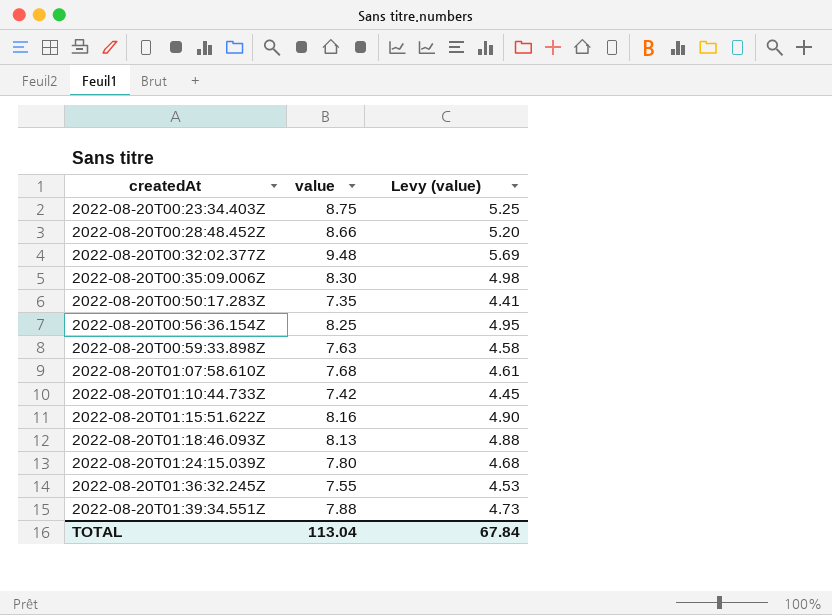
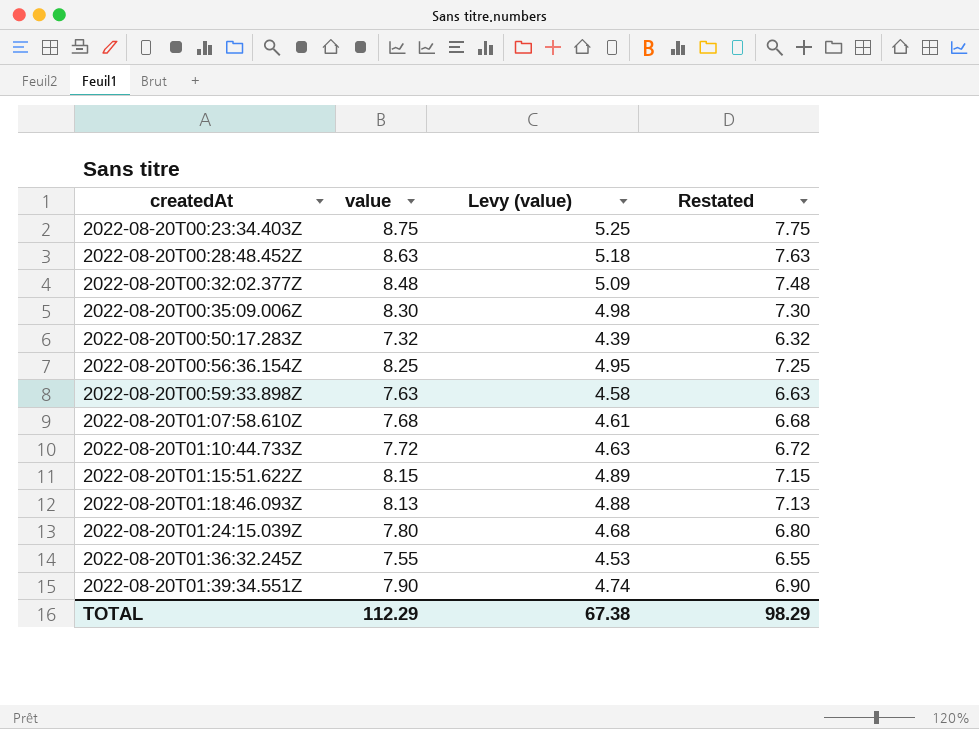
column Restated | formula: none -> [value] - 1
2022-08-20T00:28:48.452Z | value: 8.66 -> 8.63
2022-08-20T00:28:48.452Z | Levy (value): 5.20 -> 5.18
2022-08-20T00:32:02.377Z | value: 9.48 -> 8.48
2022-08-20T00:32:02.377Z | Levy (value): 5.69 -> 5.09
2022-08-20T00:50:17.283Z | value: 7.35 -> 7.32
2022-08-20T00:50:17.283Z | Levy (value): 4.41 -> 4.39
2022-08-20T01:10:44.733Z | value: 7.42 -> 7.72
2022-08-20T01:10:44.733Z | Levy (value): 4.45 -> 4.63
2022-08-20T01:15:51.622Z | value: 8.16 -> 8.15
2022-08-20T01:15:51.622Z | Levy (value): 4.90 -> 4.89
2022-08-20T01:39:34.551Z | value: 7.88 -> 7.90
2022-08-20T01:39:34.551Z | Levy (value): 4.73 -> 4.74
TOTAL | value: 113.04 -> 112.29
TOTAL | Levy (value): 67.84 -> 67.38

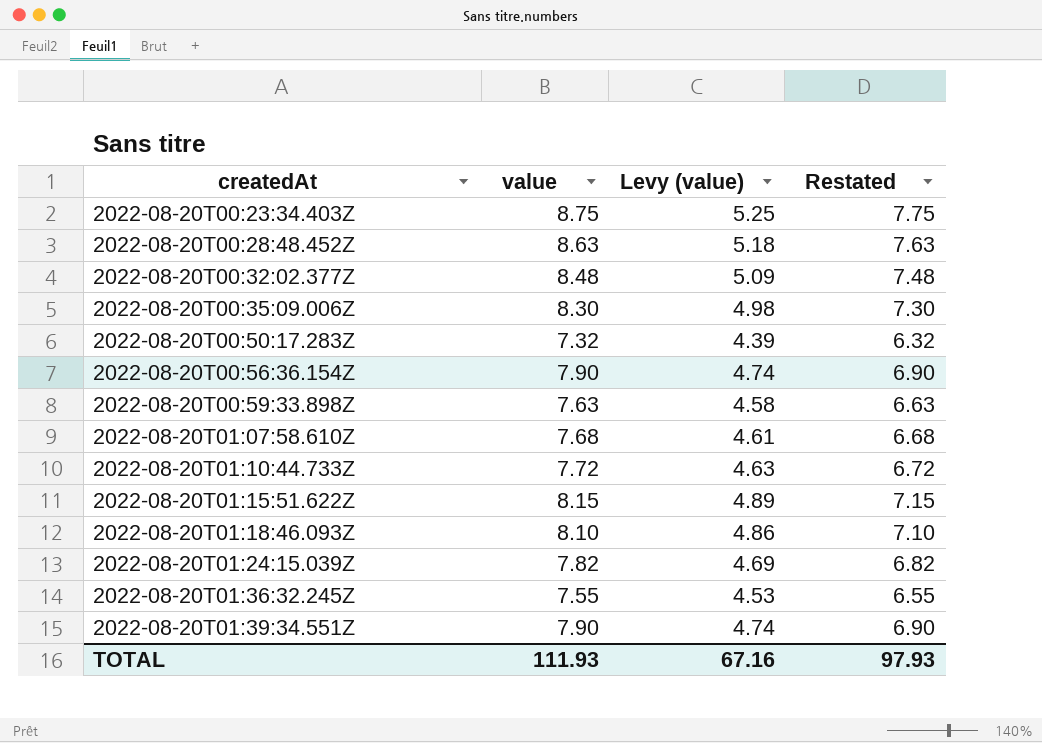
2022-08-20T00:56:36.154Z | value: 8.25 -> 7.90
2022-08-20T00:56:36.154Z | Levy (value): 4.95 -> 4.74
2022-08-20T00:56:36.154Z | Restated: 7.25 -> 6.90
2022-08-20T01:18:46.093Z | value: 8.13 -> 8.10
2022-08-20T01:18:46.093Z | Levy (value): 4.88 -> 4.86
2022-08-20T01:18:46.093Z | Restated: 7.13 -> 7.10
2022-08-20T01:24:15.039Z | value: 7.80 -> 7.82
2022-08-20T01:24:15.039Z | Levy (value): 4.68 -> 4.69
2022-08-20T01:24:15.039Z | Restated: 6.80 -> 6.82
TOTAL | value: 112.29 -> 111.93
TOTAL | Levy (value): 67.38 -> 67.16
TOTAL | Restated: 98.29 -> 97.93

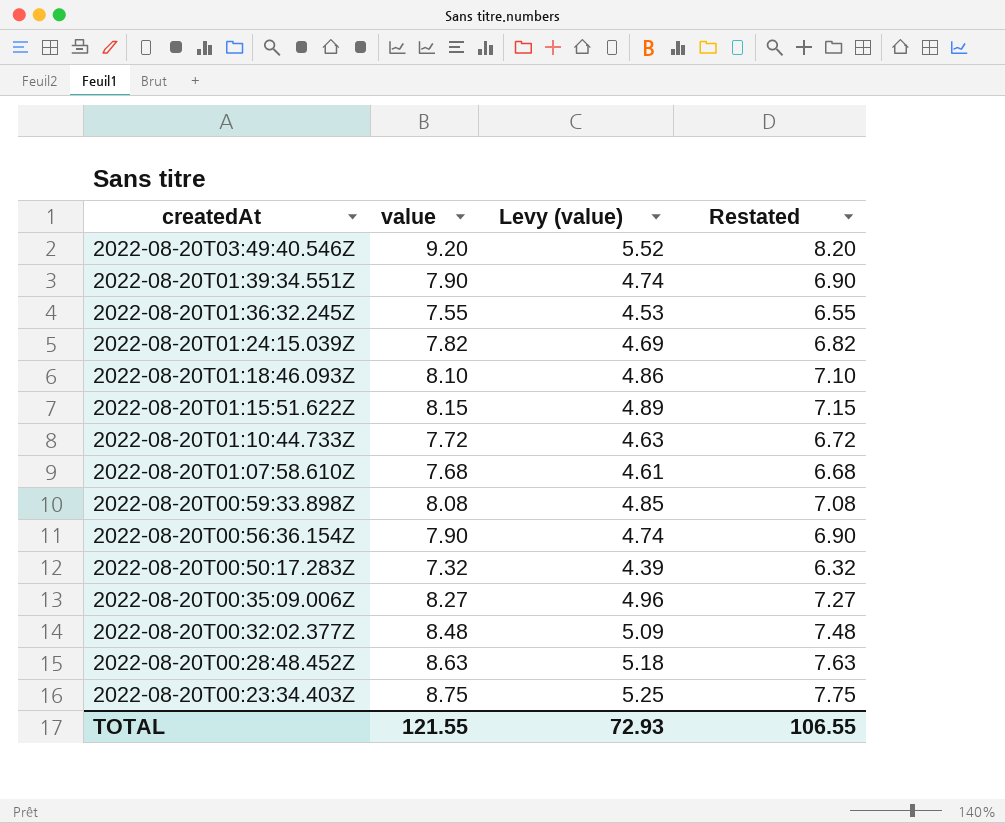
row order: createdAt ascending -> createdAt descending
row 2022-08-20T03:49:40.546Z: none -> 9.20 | 5.52 | 8.20
2022-08-20T00:59:33.898Z | value: 7.63 -> 8.08
2022-08-20T00:59:33.898Z | Levy (value): 4.58 -> 4.85
2022-08-20T00:59:33.898Z | Restated: 6.63 -> 7.08
2022-08-20T00:35:09.006Z | value: 8.30 -> 8.27
2022-08-20T00:35:09.006Z | Levy (value): 4.98 -> 4.96
2022-08-20T00:35:09.006Z | Restated: 7.30 -> 7.27
TOTAL | value: 111.93 -> 121.55
TOTAL | Levy (value): 67.16 -> 72.93
TOTAL | Restated: 97.93 -> 106.55

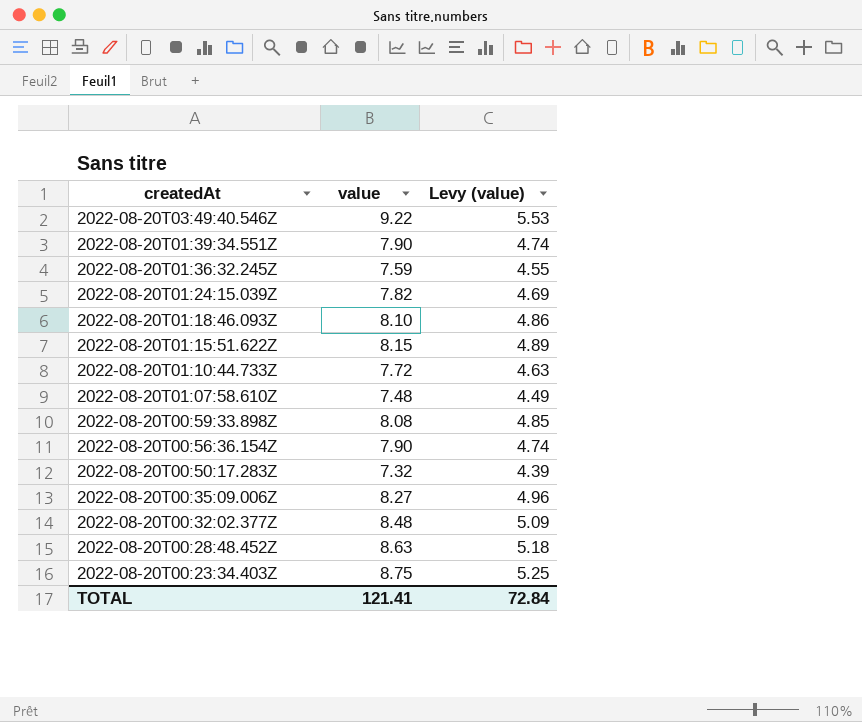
column Restated | formula: [value] - 1 -> none
2022-08-20T03:49:40.546Z | value: 9.20 -> 9.22
2022-08-20T03:49:40.546Z | Levy (value): 5.52 -> 5.53
2022-08-20T01:36:32.245Z | value: 7.55 -> 7.59
2022-08-20T01:36:32.245Z | Levy (value): 4.53 -> 4.55
2022-08-20T01:07:58.610Z | value: 7.68 -> 7.48
2022-08-20T01:07:58.610Z | Levy (value): 4.61 -> 4.49
TOTAL | value: 121.55 -> 121.41
TOTAL | Levy (value): 72.93 -> 72.84

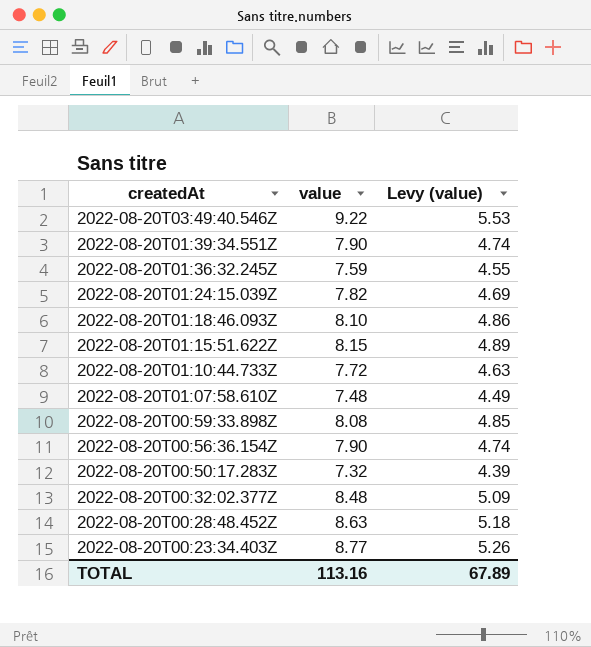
row 2022-08-20T00:35:09.006Z: 8.27 | 4.96 -> none
2022-08-20T00:23:34.403Z | value: 8.75 -> 8.77
2022-08-20T00:23:34.403Z | Levy (value): 5.25 -> 5.26
TOTAL | value: 121.41 -> 113.16
TOTAL | Levy (value): 72.84 -> 67.89

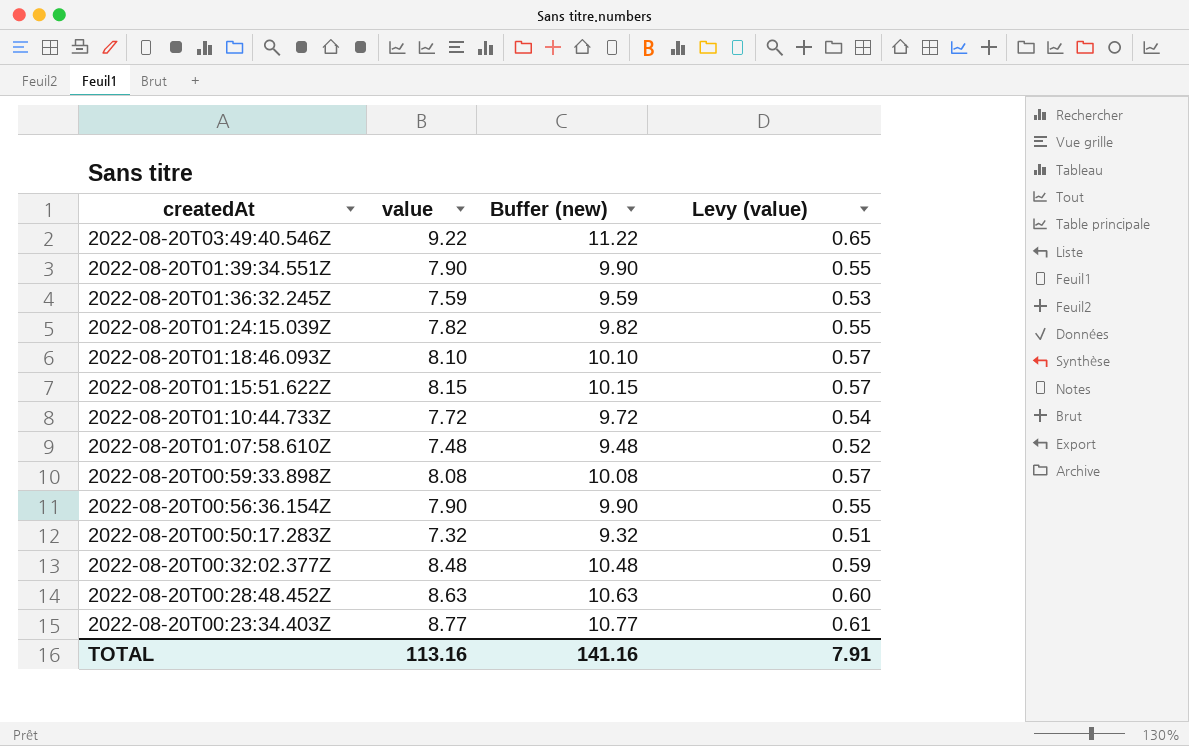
column Buffer (new) | formula: none -> [value] + 2
column Levy (value) | formula: [value] * 0.6 -> [value] * 0.07
TOTAL | Levy (value): 67.89 -> 7.91

